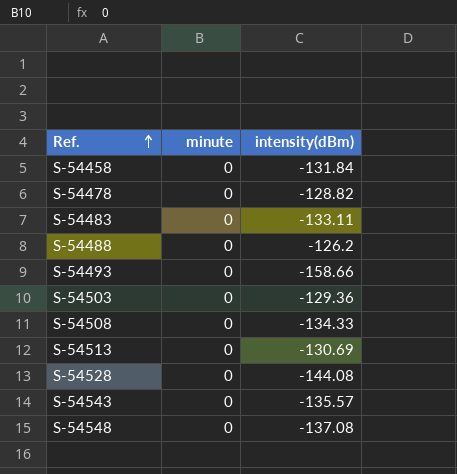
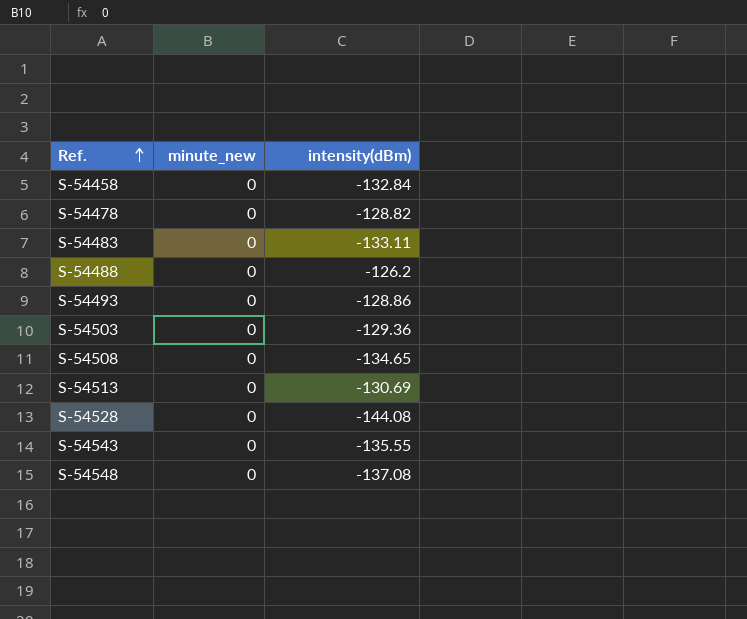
column name: minute -> minute_new
S-54458 | intensity(dBm): -131.84 -> -132.84
S-54493 | intensity(dBm): -158.66 -> -128.86
S-54508 | intensity(dBm): -134.33 -> -134.65
S-54543 | intensity(dBm): -135.57 -> -135.55

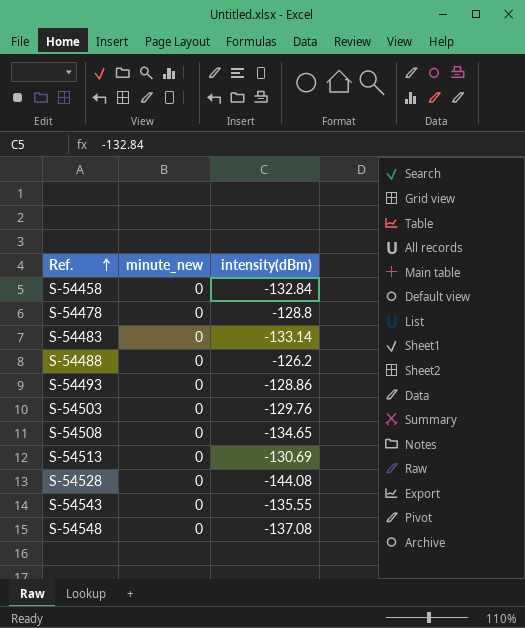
S-54478 | intensity(dBm): -128.82 -> -128.8
S-54483 | intensity(dBm): -133.11 -> -133.14
S-54503 | intensity(dBm): -129.36 -> -129.76

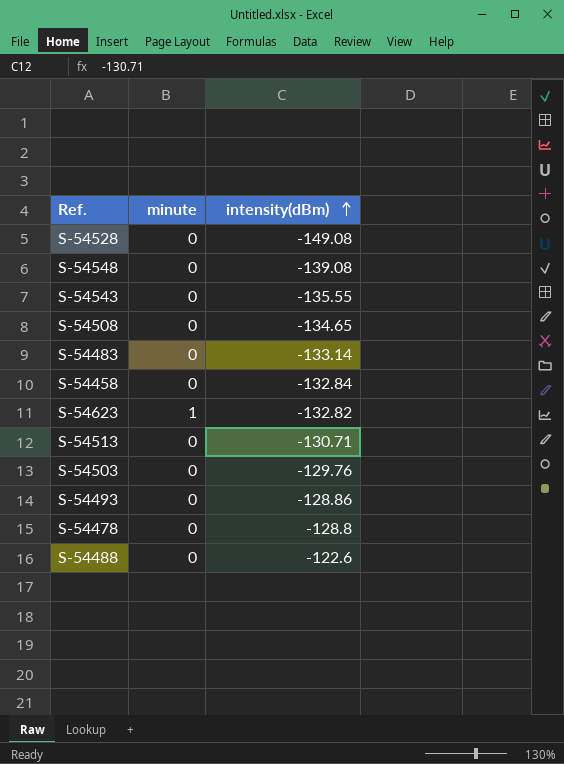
row order: Ref. ascending -> intensity(dBm) ascending
column name: minute_new -> minute
S-54528 | intensity(dBm): -144.08 -> -149.08
S-54548 | intensity(dBm): -137.08 -> -139.08
row S-54623: none -> 1 | -132.82
S-54513 | intensity(dBm): -130.69 -> -130.71
S-54488 | intensity(dBm): -126.2 -> -122.6

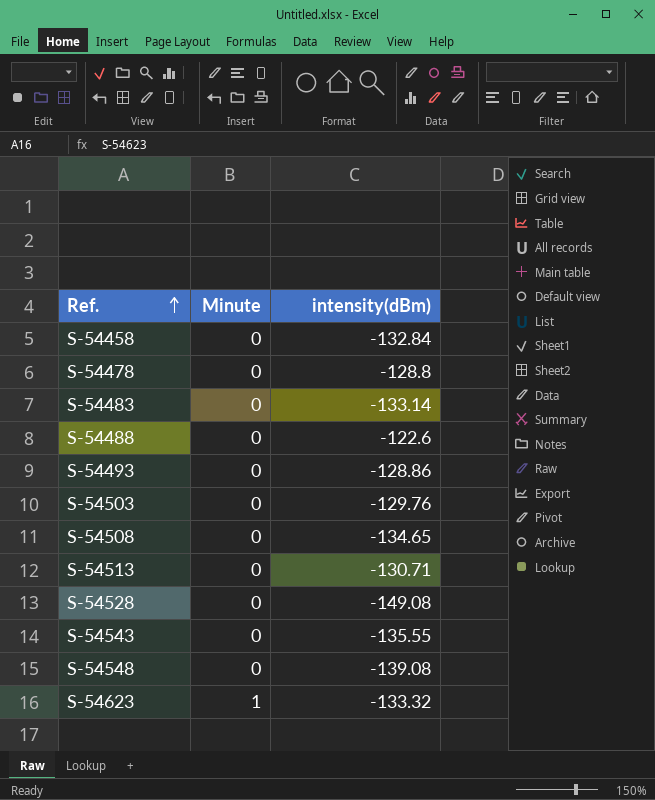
row order: intensity(dBm) ascending -> Ref. ascending
column name: minute -> Minute
S-54623 | intensity(dBm): -132.82 -> -133.32

